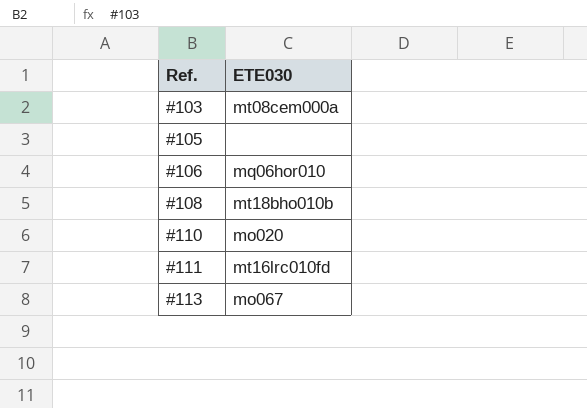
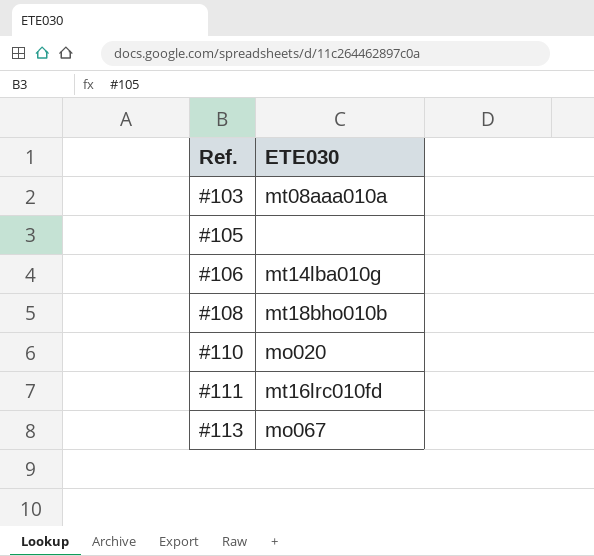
#103 | ETE030: mt08cem000a -> mt08aaa010a
#106 | ETE030: mq06hor010 -> mt14lba010g

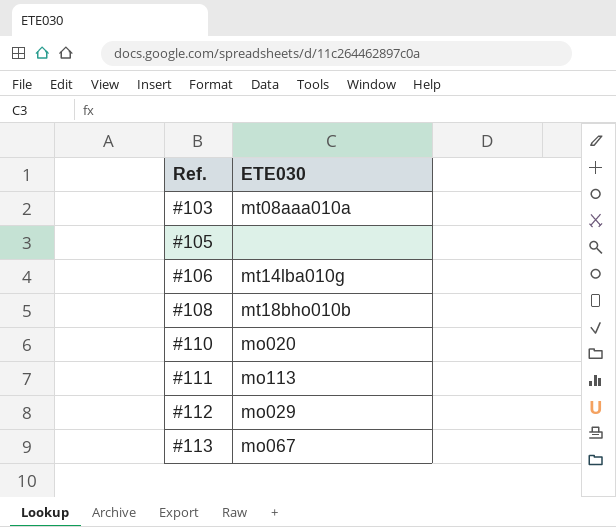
#111 | ETE030: mt16lrc010fd -> mo113
row #112: none -> mo029

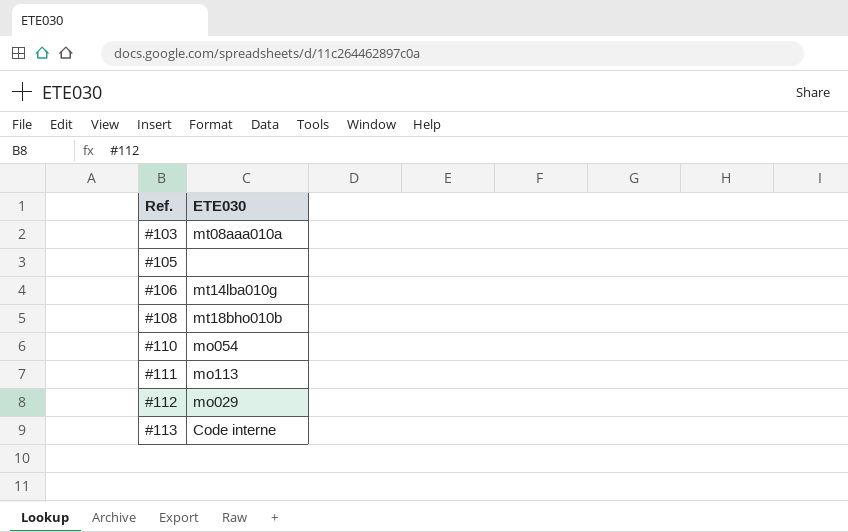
#110 | ETE030: mo020 -> mo054
#113 | ETE030: mo067 -> Code interne

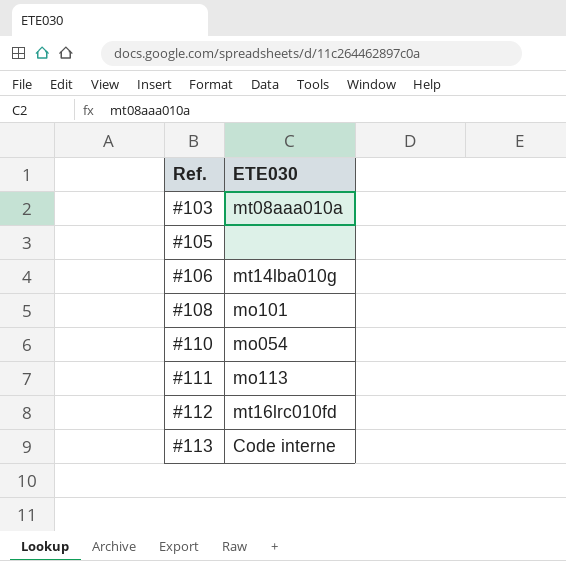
#108 | ETE030: mt18bho010b -> mo101
#112 | ETE030: mo029 -> mt16lrc010fd

